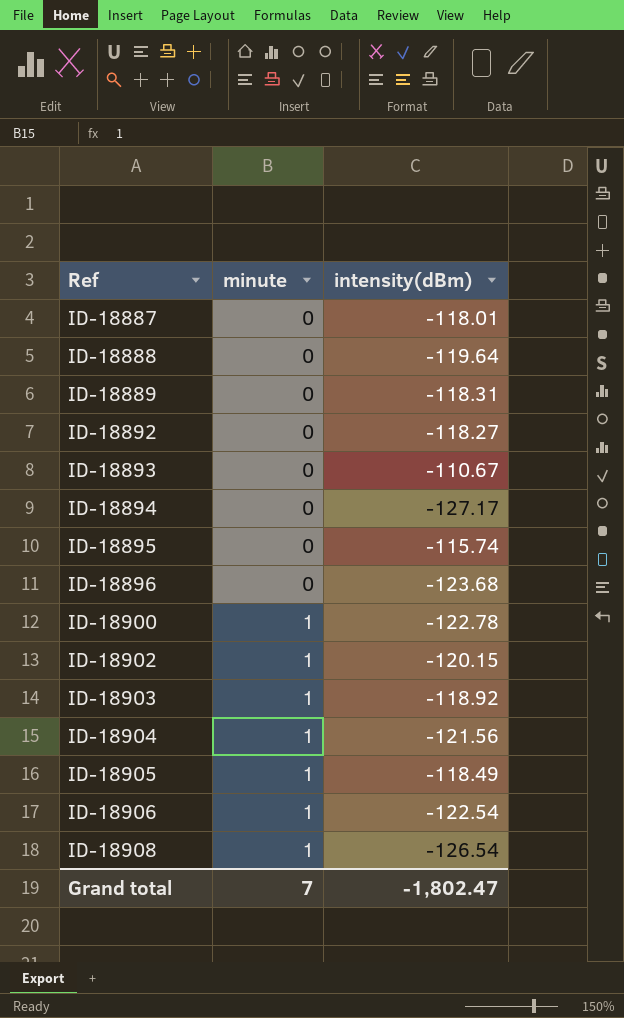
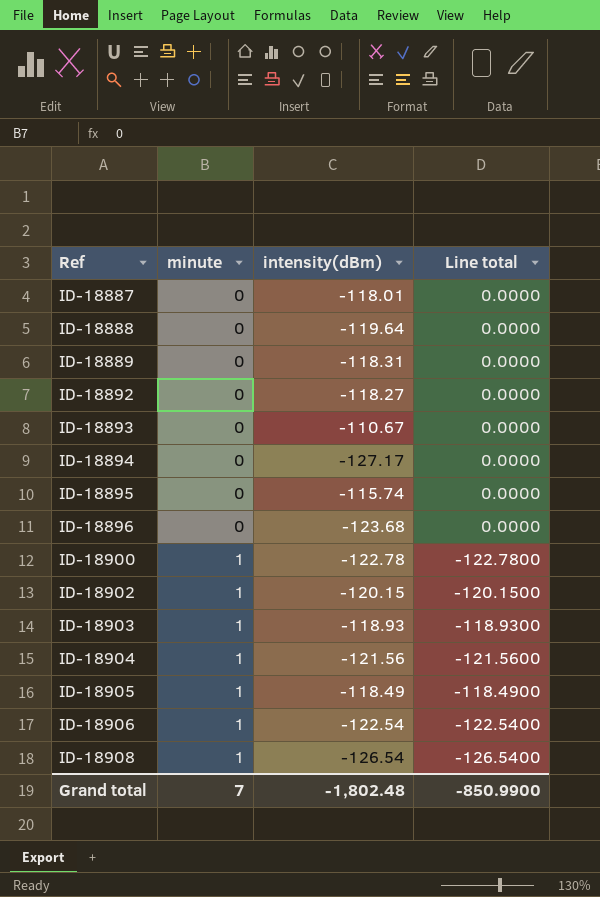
column Line total | formula: none -> [minute] * [intensity(dBm)]
ID-18903 | intensity(dBm): -118.92 -> -118.93
Grand total | intensity(dBm): -1,802.47 -> -1,802.48

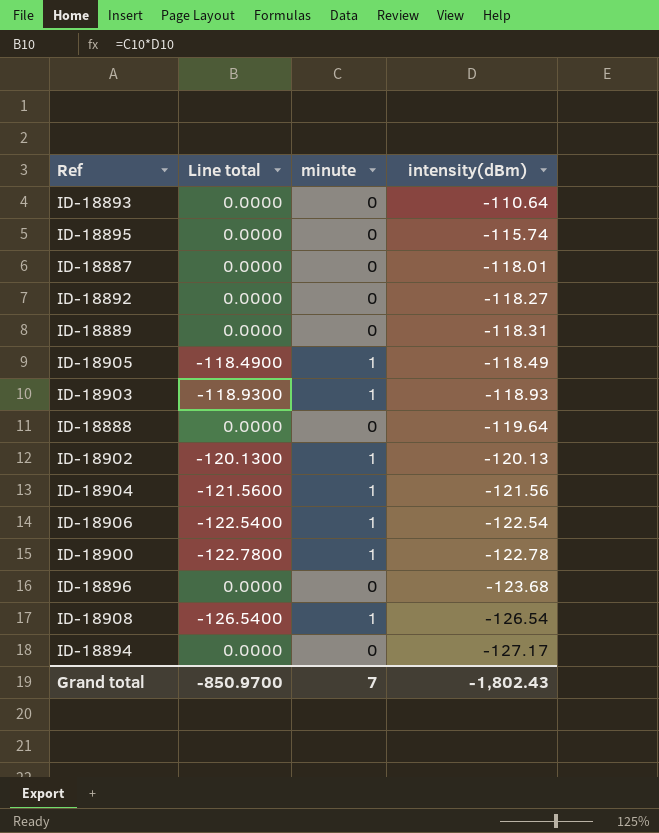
row order: Ref ascending -> intensity(dBm) descending
column Line total | position: 4 -> 2
ID-18893 | intensity(dBm): -110.67 -> -110.64
ID-18902 | Line total: -120.1500 -> -120.1300
ID-18902 | intensity(dBm): -120.15 -> -120.13
Grand total | Line total: -850.9900 -> -850.9700
Grand total | intensity(dBm): -1,802.48 -> -1,802.43

